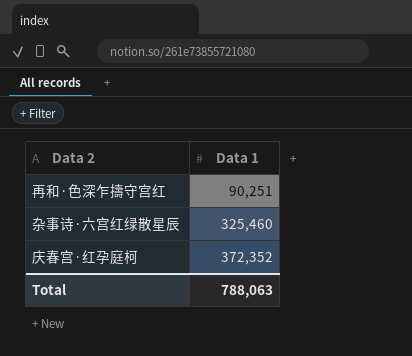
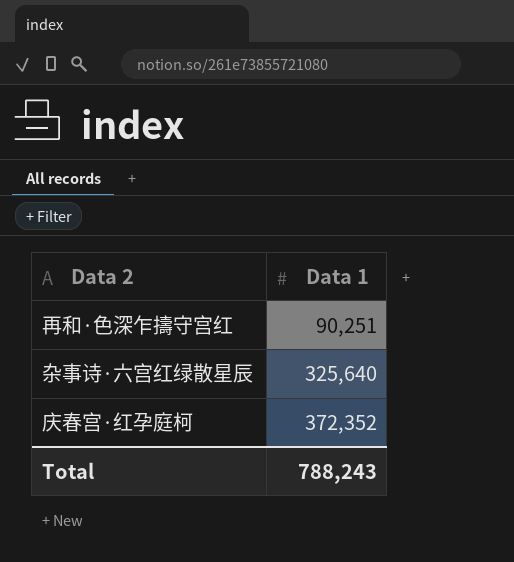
杂事诗·六宫红绿散星辰 | Data 1: 325,460 -> 325,640
Total | Data 1: 788,063 -> 788,243

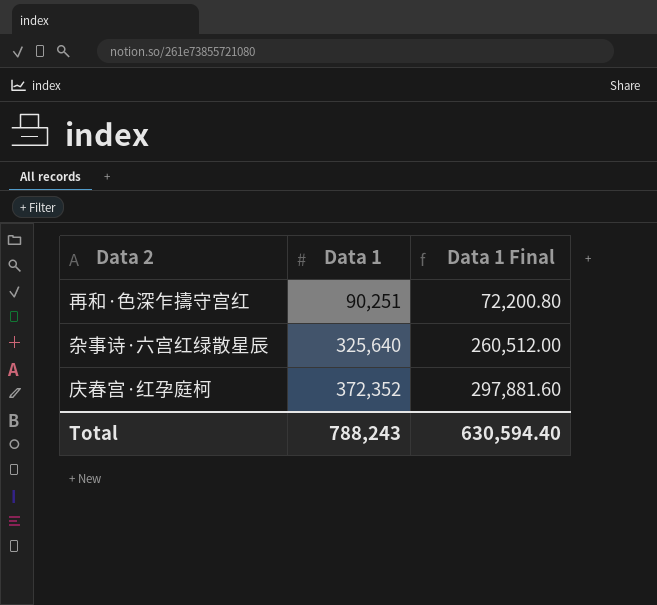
column Data 1 Final | formula: none -> [Data 1] * 0.8

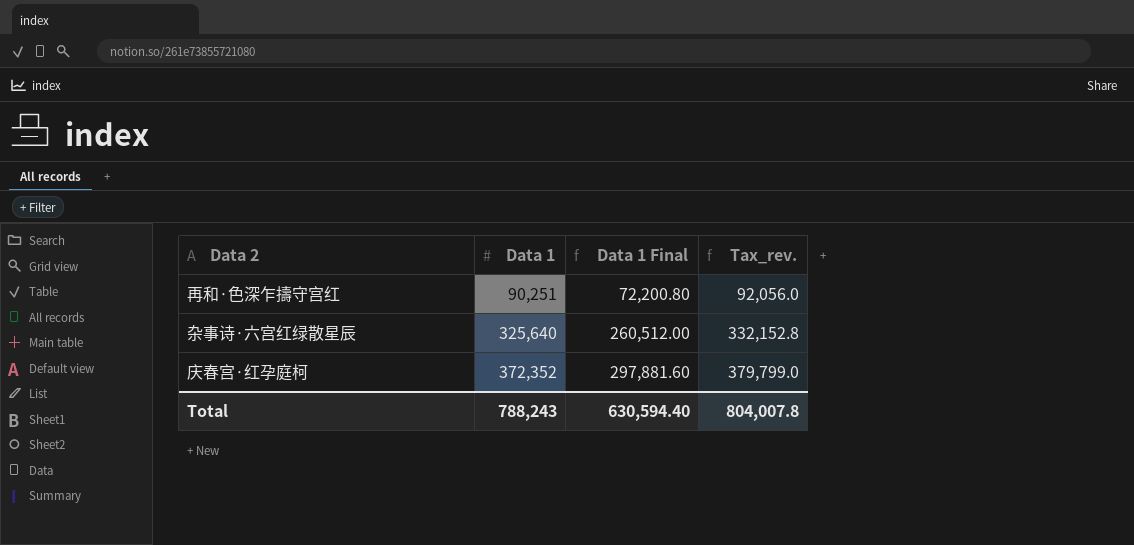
column Tax_rev. | formula: none -> [Data 1] * 1.02

